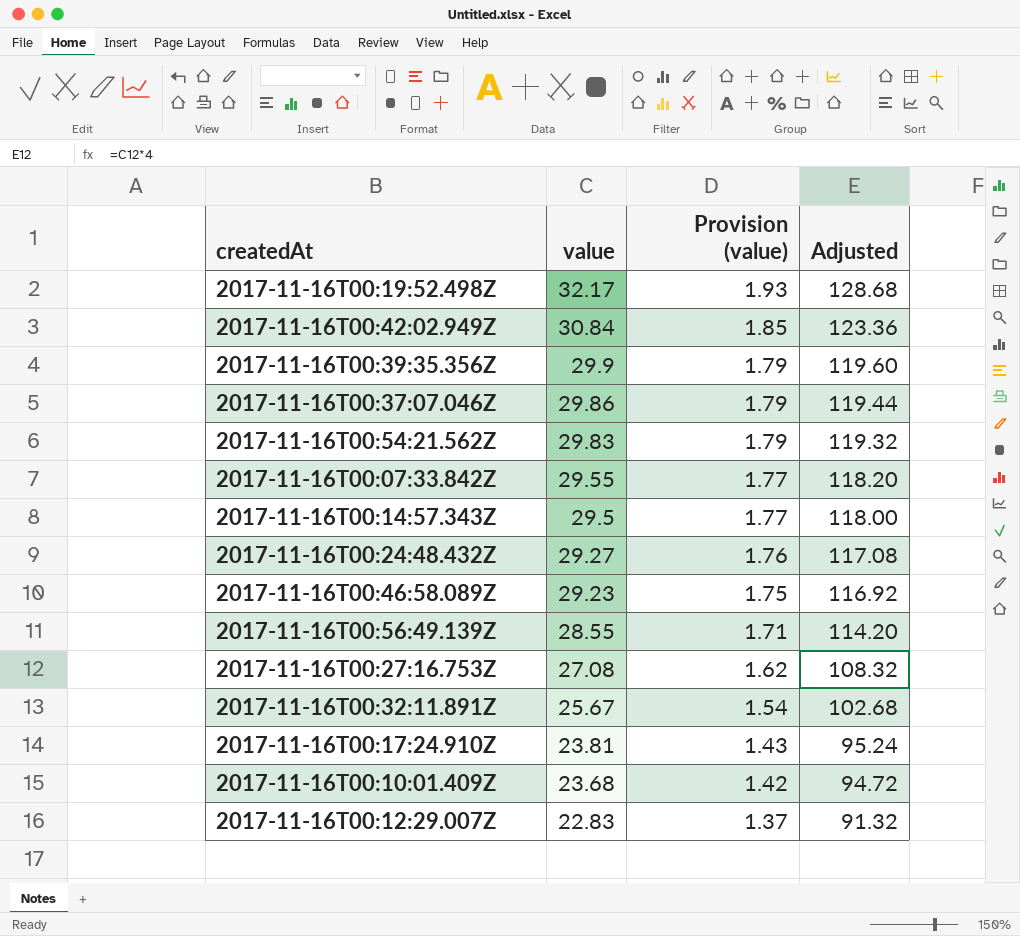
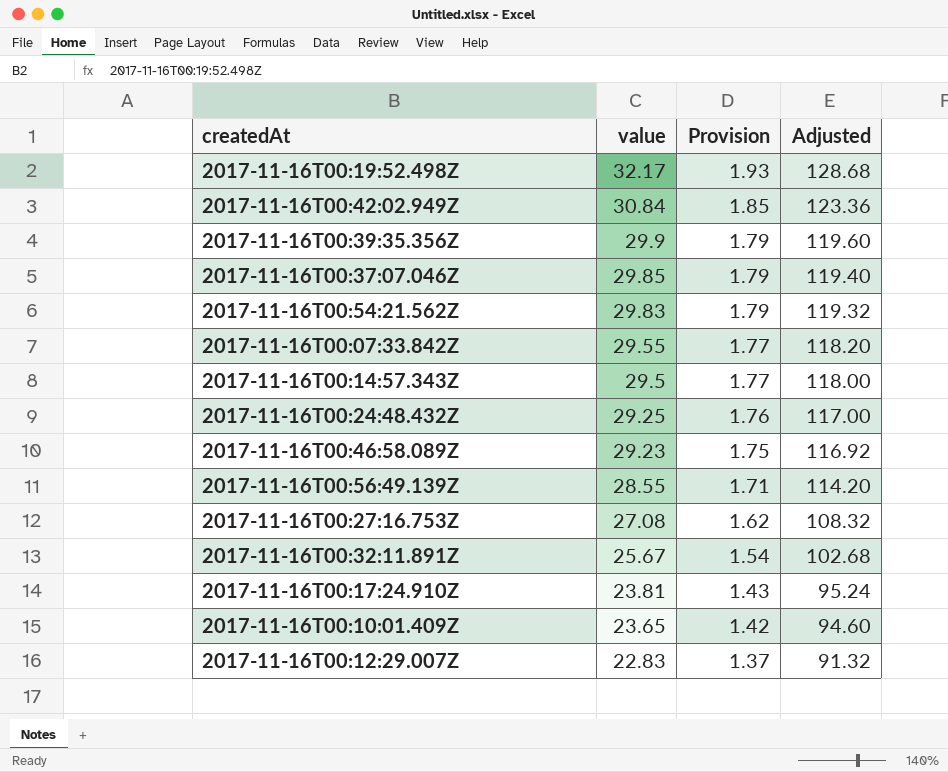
column name: Provision (value) -> Provision
2017-11-16T00:37:07.046Z | value: 29.86 -> 29.85
2017-11-16T00:37:07.046Z | Adjusted: 119.44 -> 119.40
2017-11-16T00:24:48.432Z | value: 29.27 -> 29.25
2017-11-16T00:24:48.432Z | Adjusted: 117.08 -> 117.00
2017-11-16T00:10:01.409Z | value: 23.68 -> 23.65
2017-11-16T00:10:01.409Z | Adjusted: 94.72 -> 94.60

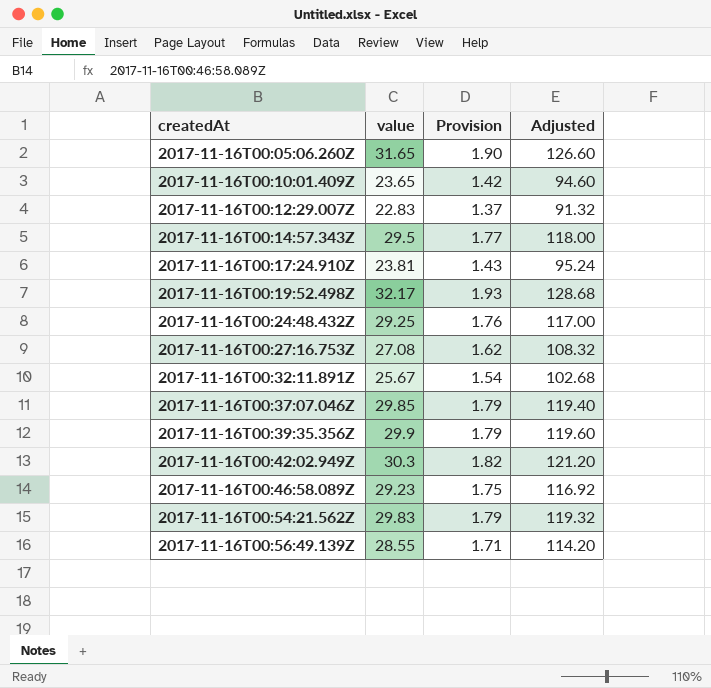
row order: value descending -> createdAt ascending
row 2017-11-16T00:07:33.842Z: 29.55 | 1.77 | 118.20 -> none
row 2017-11-16T00:05:06.260Z: none -> 31.65 | 1.90 | 126.60
2017-11-16T00:42:02.949Z | value: 30.84 -> 30.3
2017-11-16T00:42:02.949Z | Provision: 1.85 -> 1.82
2017-11-16T00:42:02.949Z | Adjusted: 123.36 -> 121.20

